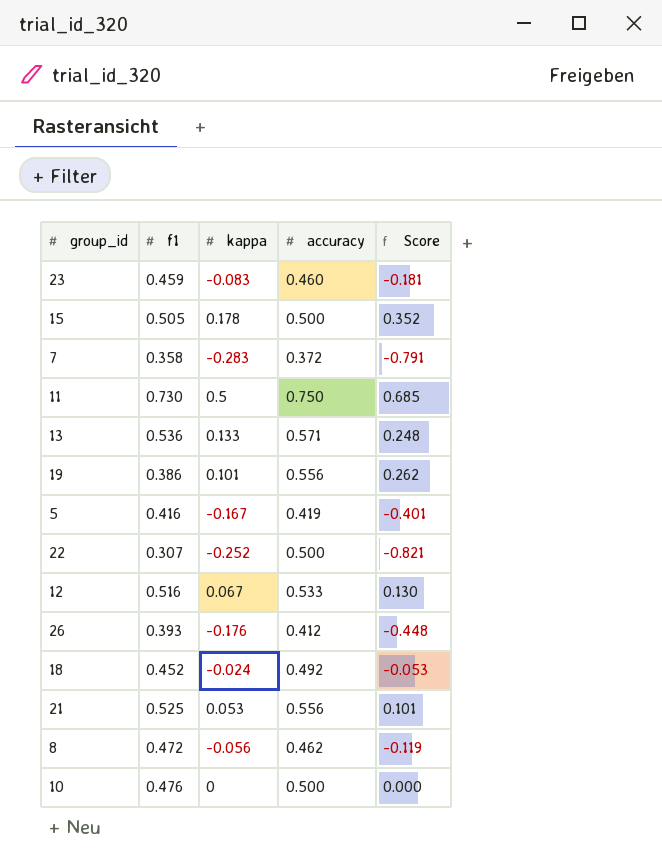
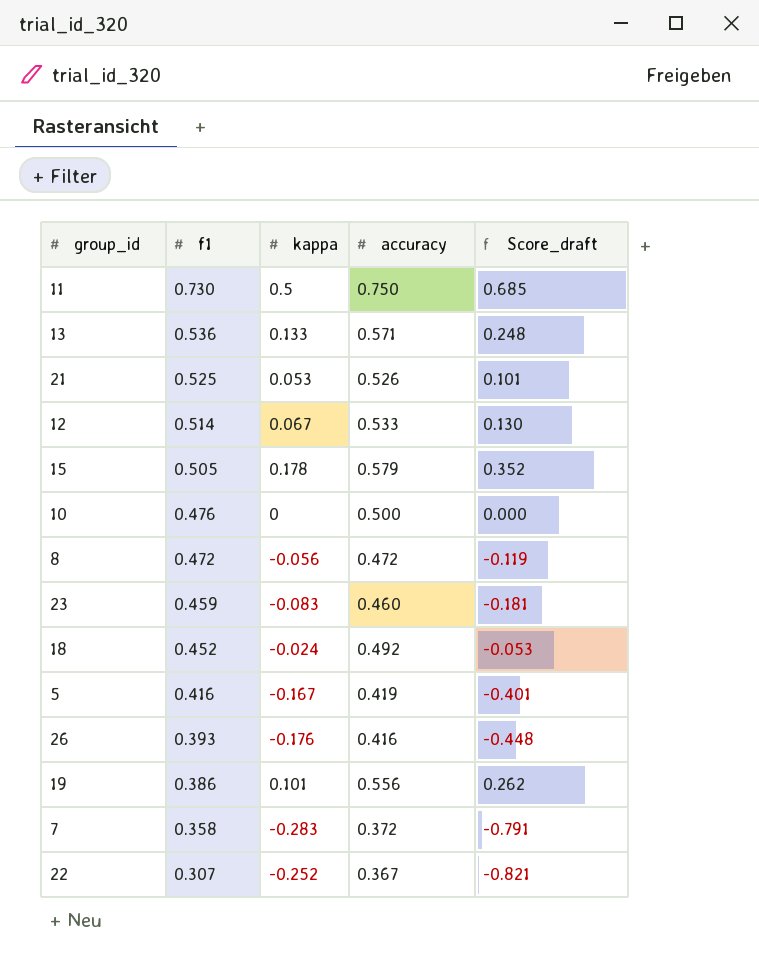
row order: none -> f1 descending
column name: Score -> Score_draft
21 | accuracy: 0.556 -> 0.526
12 | f1: 0.516 -> 0.514
15 | accuracy: 0.500 -> 0.579
8 | accuracy: 0.462 -> 0.472
26 | accuracy: 0.412 -> 0.416
22 | accuracy: 0.500 -> 0.367

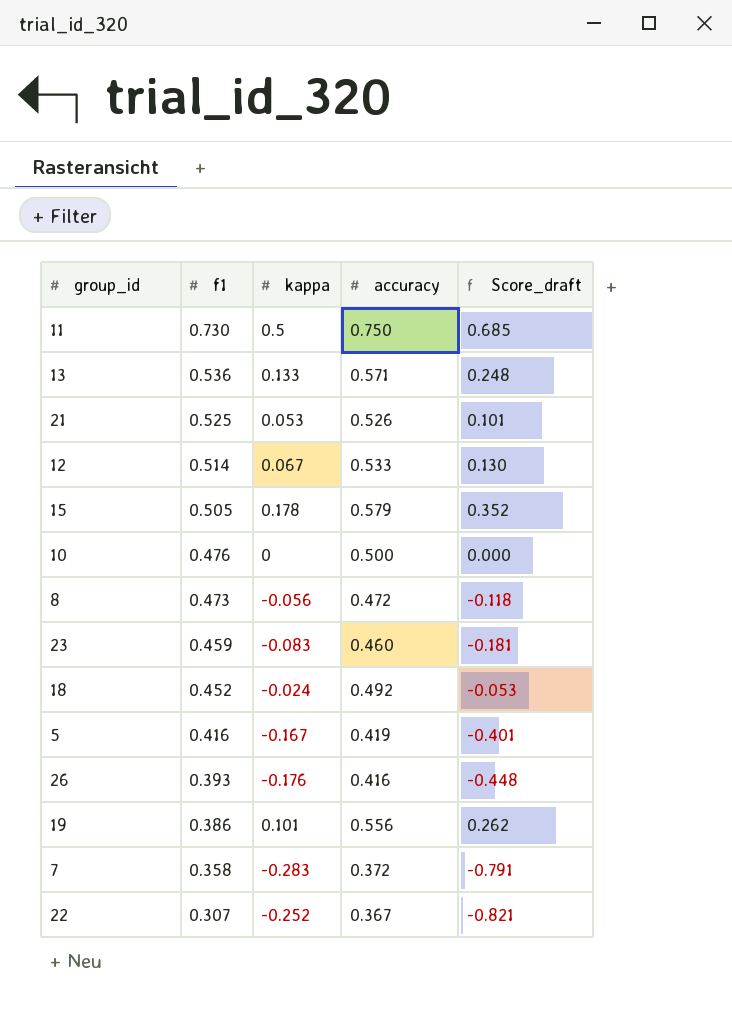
8 | f1: 0.472 -> 0.473
8 | Score_draft: -0.119 -> -0.118

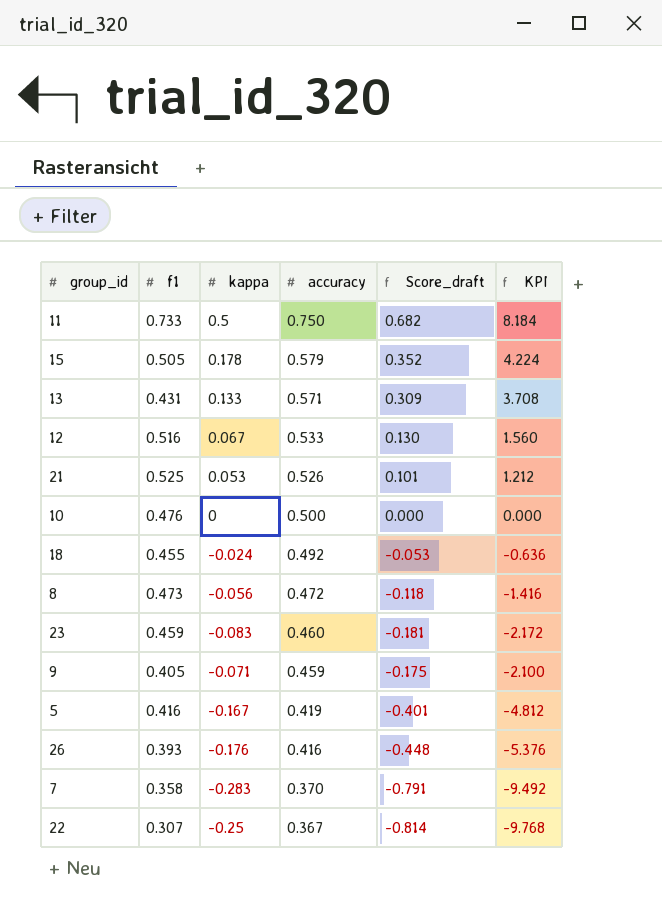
row order: f1 descending -> accuracy descending
column KPI | formula: none -> [Score_draft] * 12
row 19: 0.386 | 0.101 | 0.556 | 0.262 -> none
11 | f1: 0.730 -> 0.733
11 | Score_draft: 0.685 -> 0.682
13 | f1: 0.536 -> 0.431
13 | Score_draft: 0.248 -> 0.309
12 | f1: 0.514 -> 0.516
18 | f1: 0.452 -> 0.455
row 9: none -> 0.405 | -0.071 | 0.459 | -0.175 | -2.100
7 | accuracy: 0.372 -> 0.370
22 | kappa: -0.252 -> -0.25
22 | Score_draft: -0.821 -> -0.814

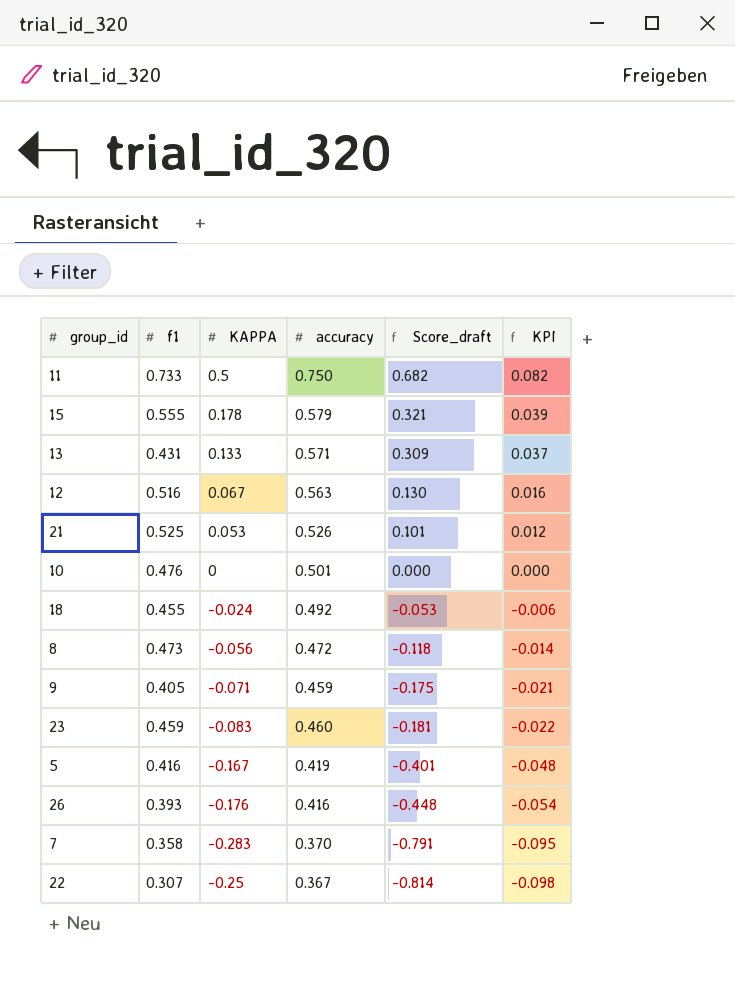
row order: accuracy descending -> Score_draft descending
column name: kappa -> KAPPA
column KPI | formula: [Score_draft] * 12 -> [Score_draft] * 0.12
15 | f1: 0.505 -> 0.555
15 | Score_draft: 0.352 -> 0.321
12 | accuracy: 0.533 -> 0.563
10 | accuracy: 0.500 -> 0.501

